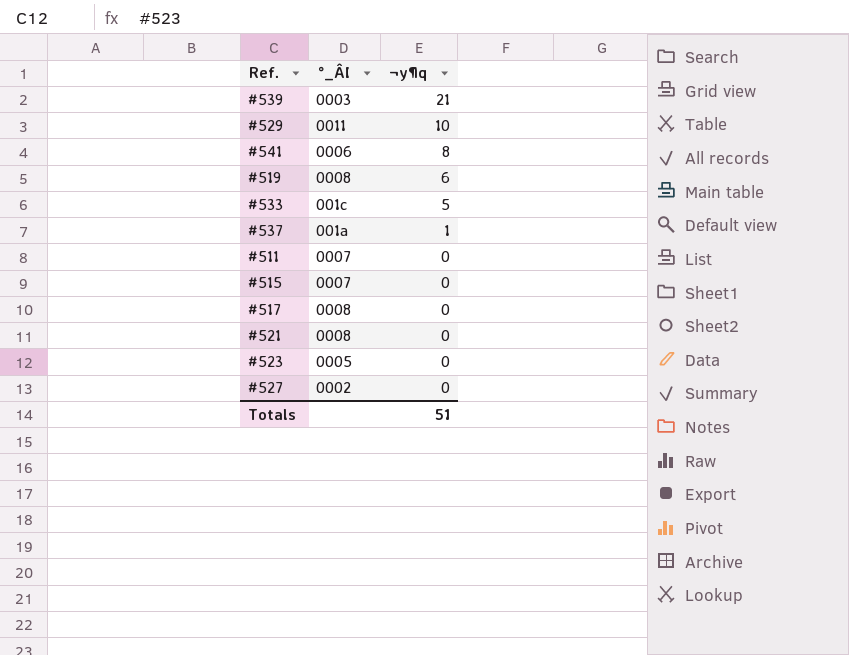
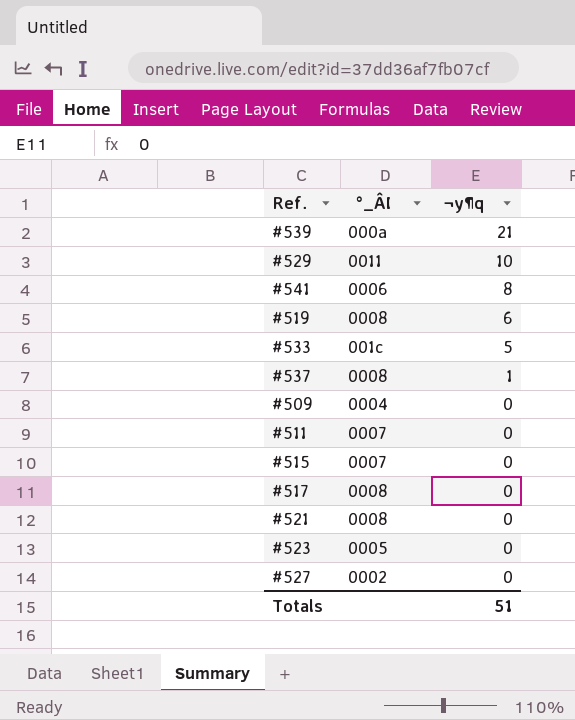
#539 | °_ÂI: 0003 -> 000a
#537 | °_ÂI: 001a -> 0008
row #509: none -> 0004 | 0

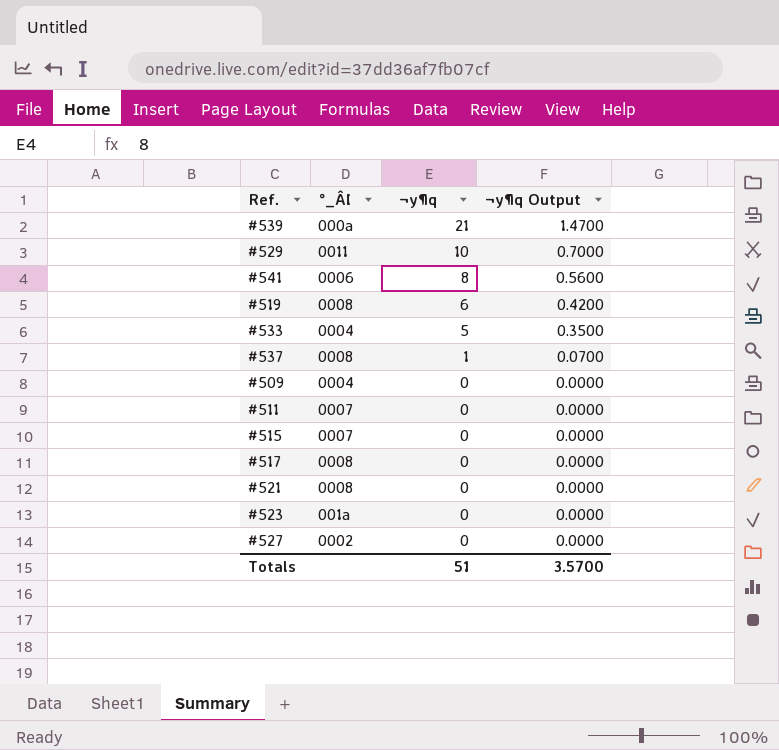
column ¬y¶q Output | formula: none -> [¬y¶q] * 0.07
#533 | °_ÂI: 001c -> 0004
#523 | °_ÂI: 0005 -> 001a

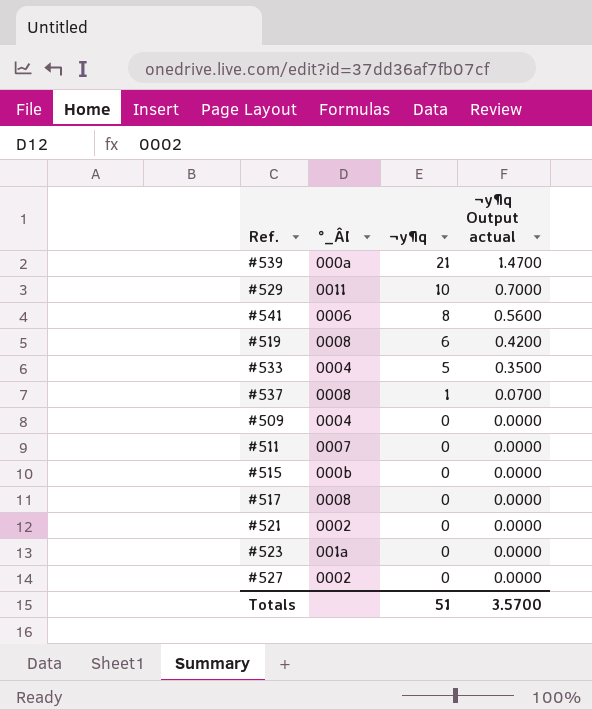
column name: ¬y¶q Output -> ¬y¶q Output actual
#515 | °_ÂI: 0007 -> 000b
#521 | °_ÂI: 0008 -> 0002

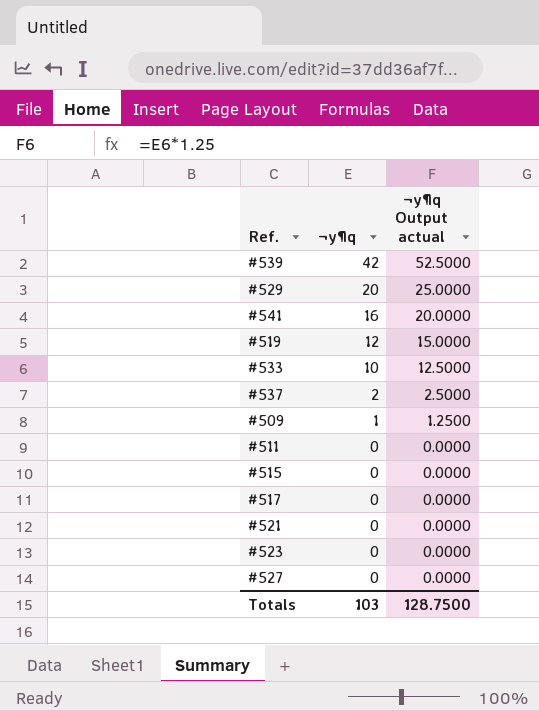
column °_ÂI | position: 2 -> none
column ¬y¶q Output actual | formula: [¬y¶q] * 0.07 -> [¬y¶q] * 1.25
#539 | ¬y¶q: 21 -> 42
#529 | ¬y¶q: 10 -> 20
#541 | ¬y¶q: 8 -> 16
#519 | ¬y¶q: 6 -> 12
#533 | ¬y¶q: 5 -> 10
#537 | ¬y¶q: 1 -> 2
#509 | ¬y¶q: 0 -> 1
Totals | ¬y¶q: 51 -> 103
Totals | ¬y¶q Output actual: 3.5700 -> 128.7500

